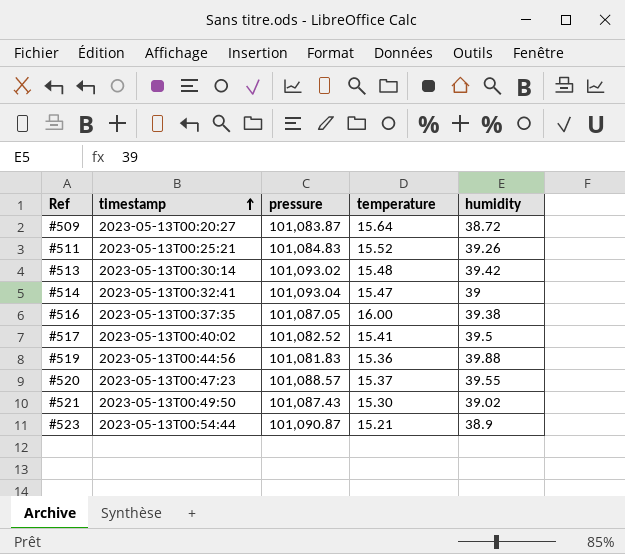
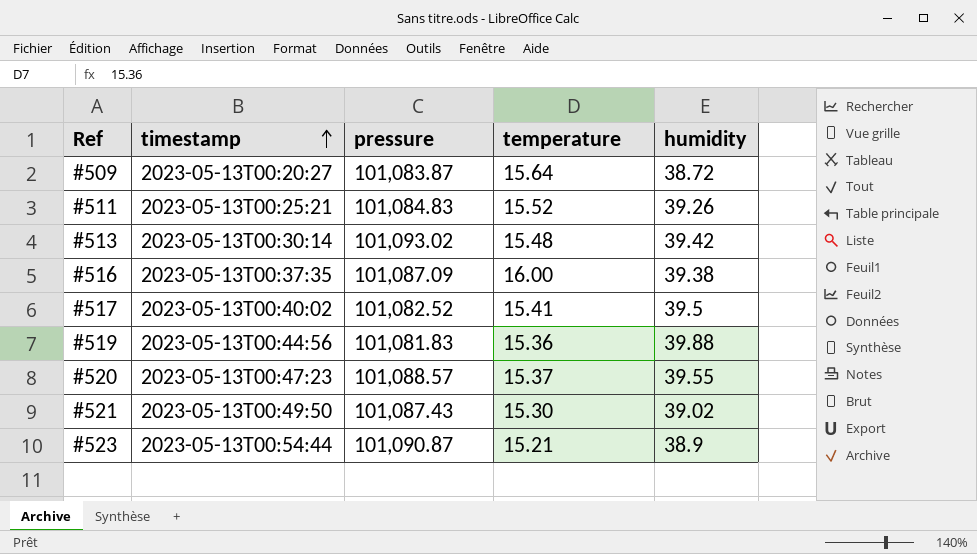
row #514: 2023-05-13T00:32:41 | 101,093.04 | 15.47 | 39 -> none
#516 | pressure: 101,087.05 -> 101,087.09

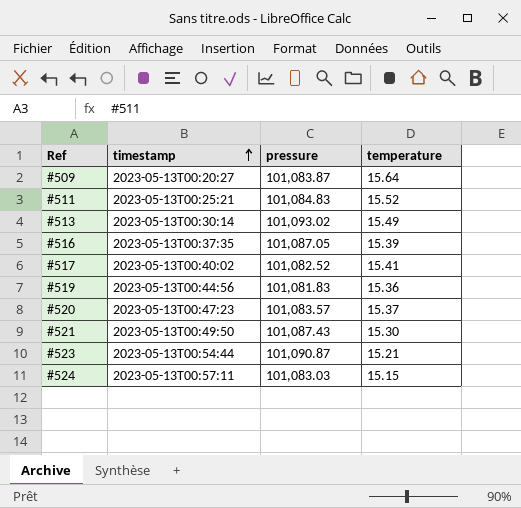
column humidity | position: 5 -> none
#513 | temperature: 15.48 -> 15.49
#516 | pressure: 101,087.09 -> 101,087.05
#516 | temperature: 16.00 -> 15.39
#520 | pressure: 101,088.57 -> 101,083.57
row #524: none -> 2023-05-13T00:57:11 | 101,083.03 | 15.15

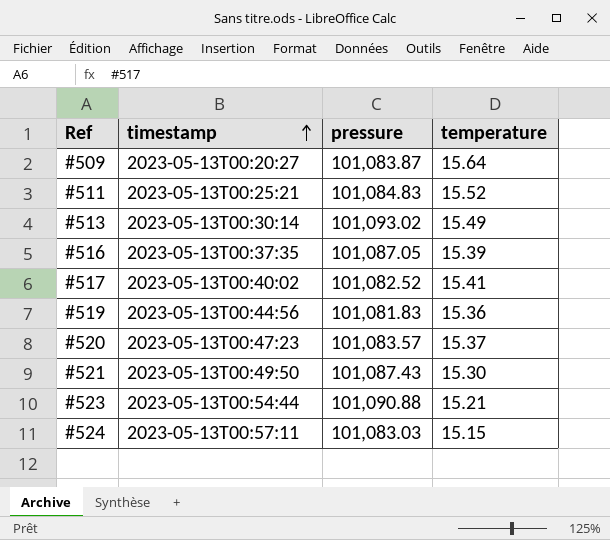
#523 | pressure: 101,090.87 -> 101,090.88

